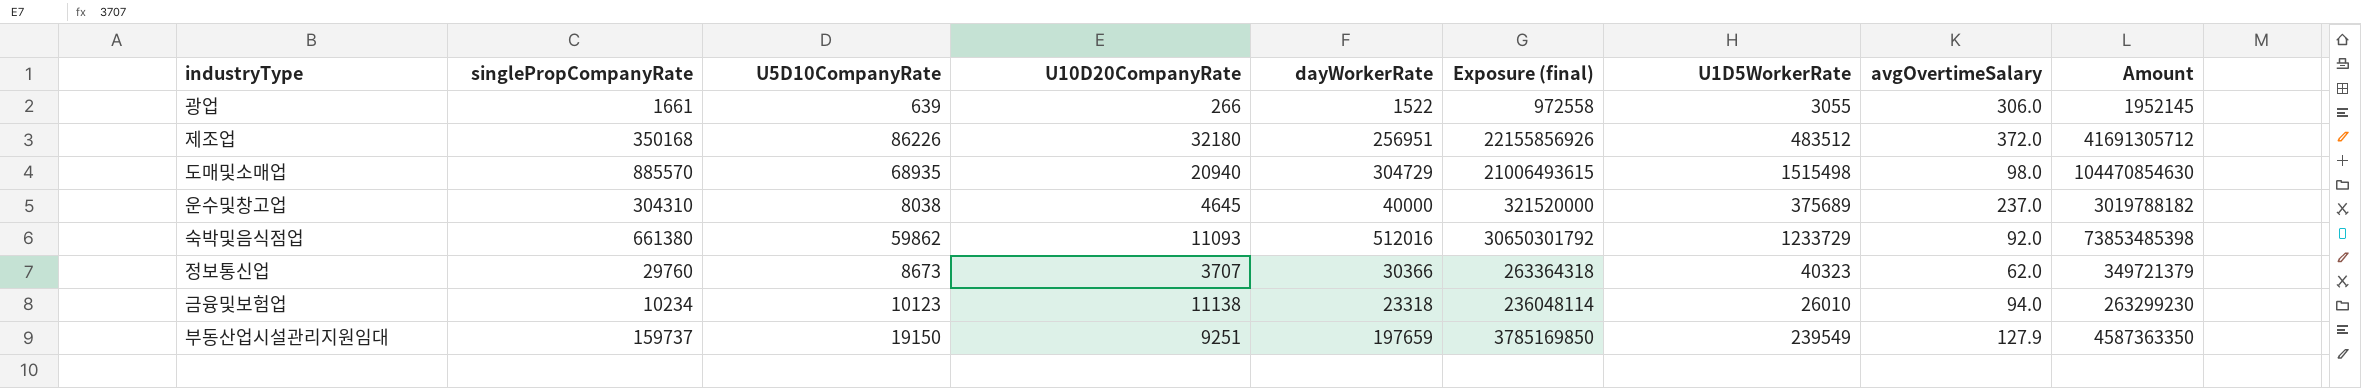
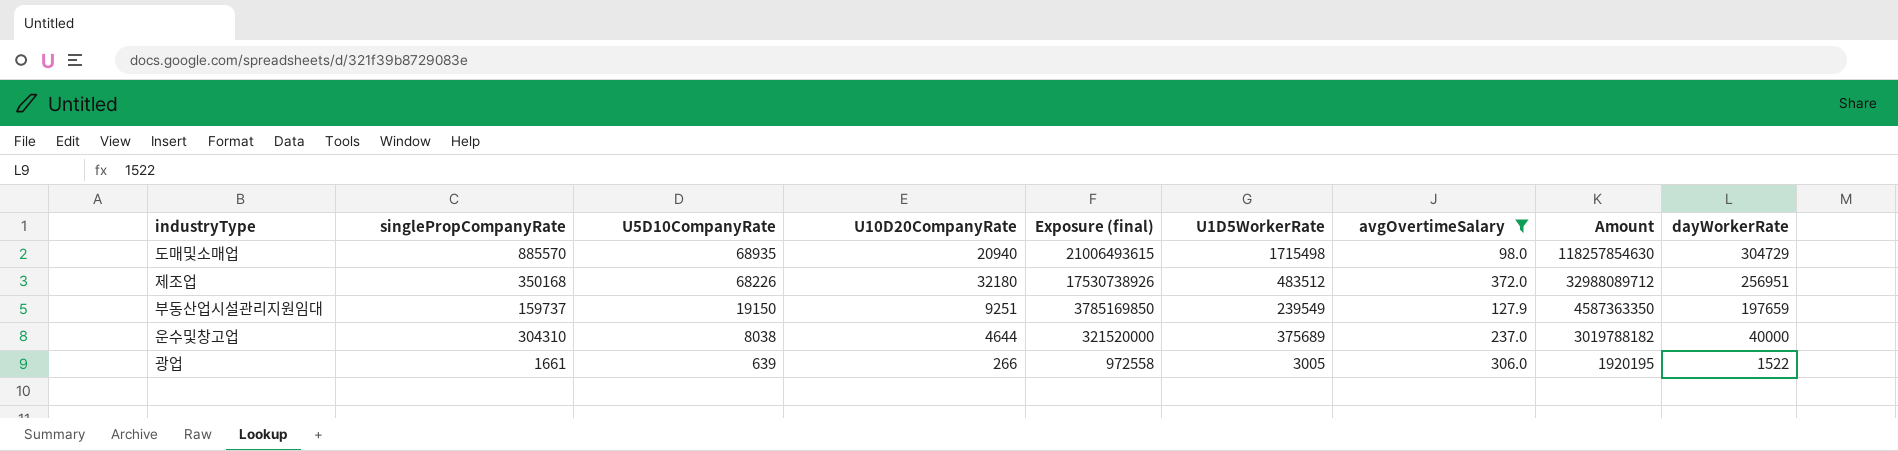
filter: none -> avgOvertimeSalary >= 98.0
row order: none -> U5D10CompanyRate descending
column dayWorkerRate | position: 5 -> 9
도매및소매업 | U1D5WorkerRate: 1515498 -> 1715498
도매및소매업 | Amount: 104470854630 -> 118257854630
제조업 | U5D10CompanyRate: 86226 -> 68226
제조업 | Exposure (final): 22155856926 -> 17530738926
제조업 | Amount: 41691305712 -> 32988089712
운수및창고업 | U10D20CompanyRate: 4645 -> 4644
광업 | U1D5WorkerRate: 3055 -> 3005
광업 | Amount: 1952145 -> 1920195

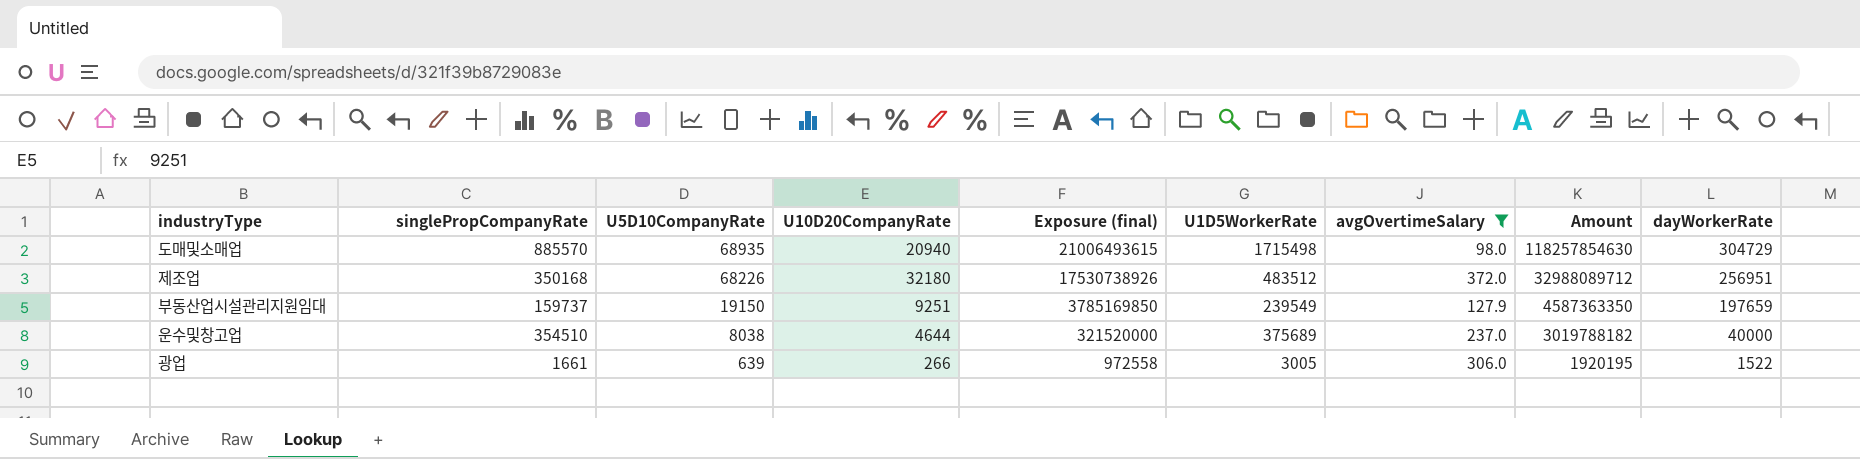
운수및창고업 | singlePropCompanyRate: 304310 -> 354510

